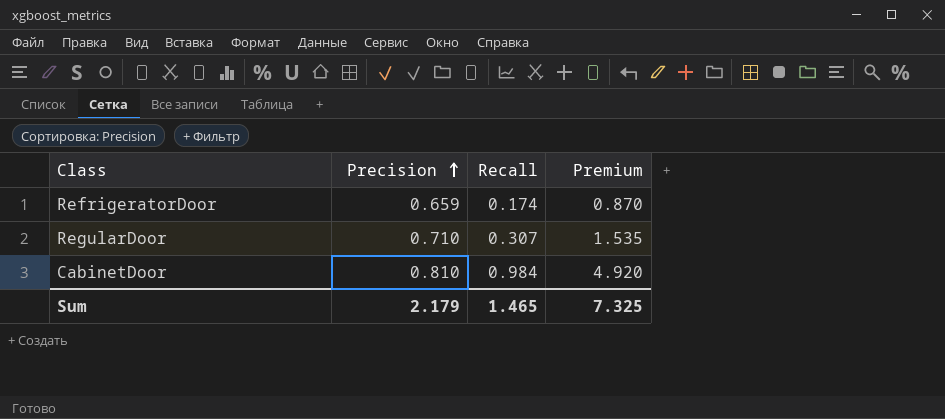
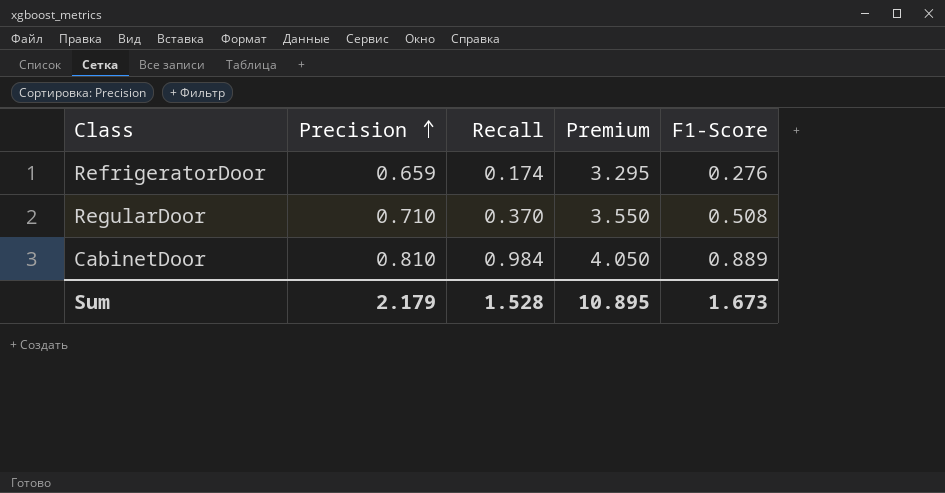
column Premium | formula: [Recall] * 5 -> [Precision] * 5
column F1-Score | position: none -> 5
RegularDoor | Recall: 0.307 -> 0.370
Sum | Recall: 1.465 -> 1.528
Sum | Premium: 7.325 -> 10.895

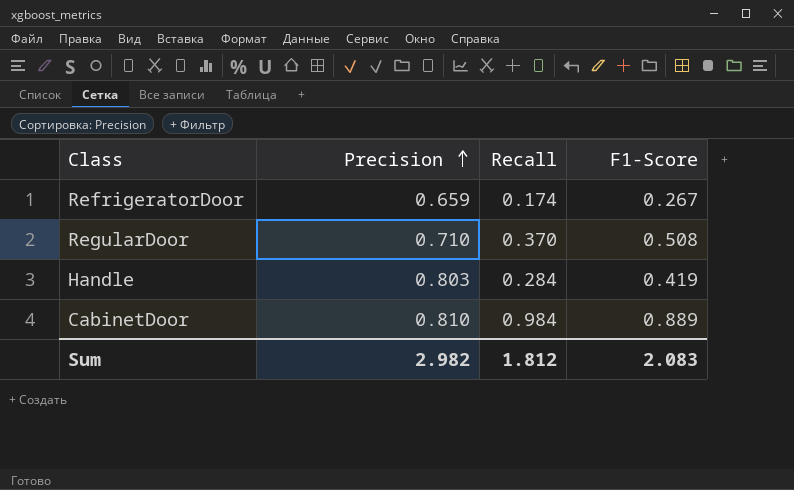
column Premium | formula: [Precision] * 5 -> none
RefrigeratorDoor | F1-Score: 0.276 -> 0.267
row Handle: none -> 0.803 | 0.284 | 0.419
Sum | Precision: 2.179 -> 2.982
Sum | Recall: 1.528 -> 1.812
Sum | F1-Score: 1.673 -> 2.083

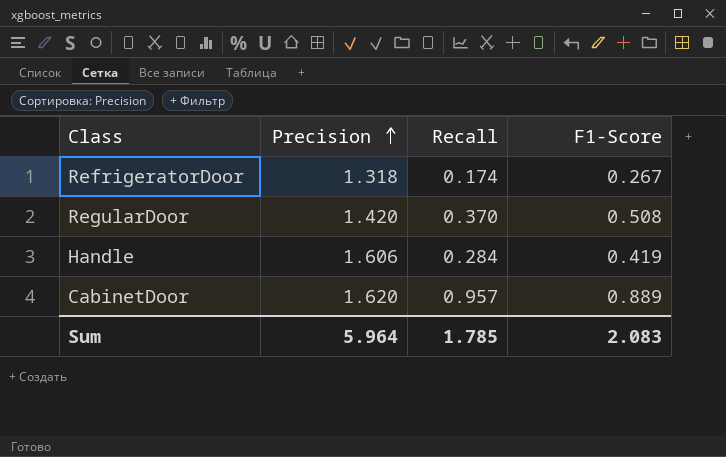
RefrigeratorDoor | Precision: 0.659 -> 1.318
RegularDoor | Precision: 0.710 -> 1.420
Handle | Precision: 0.803 -> 1.606
CabinetDoor | Precision: 0.810 -> 1.620
CabinetDoor | Recall: 0.984 -> 0.957
Sum | Precision: 2.982 -> 5.964
Sum | Recall: 1.812 -> 1.785

